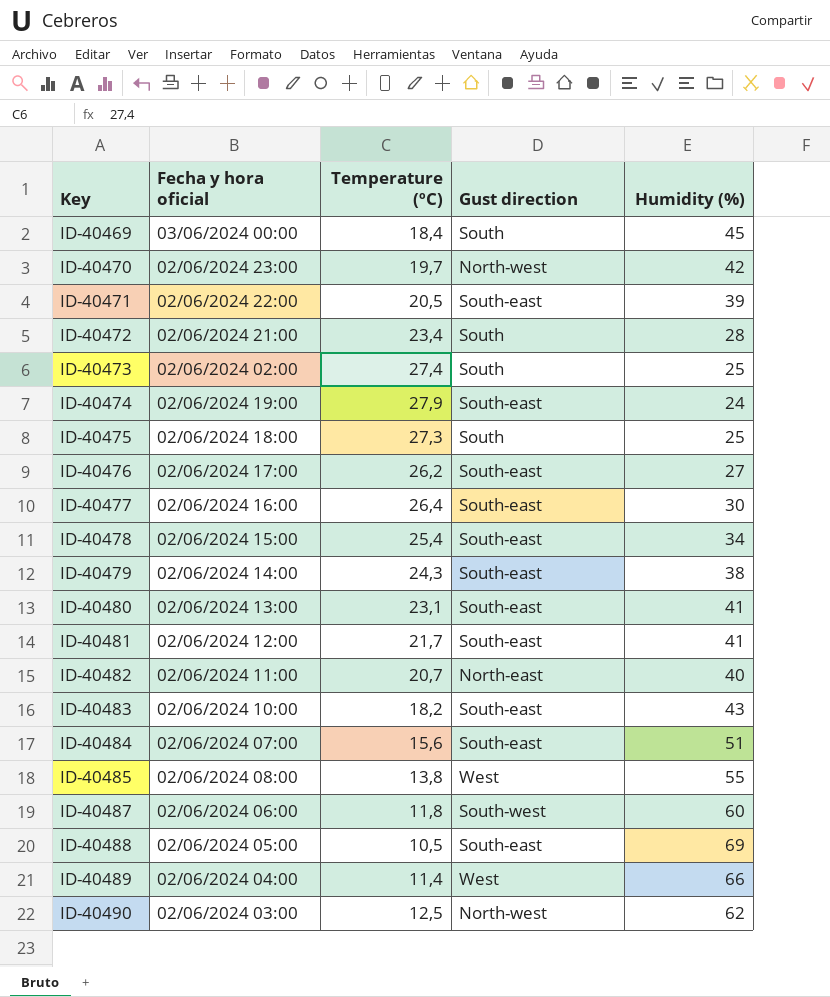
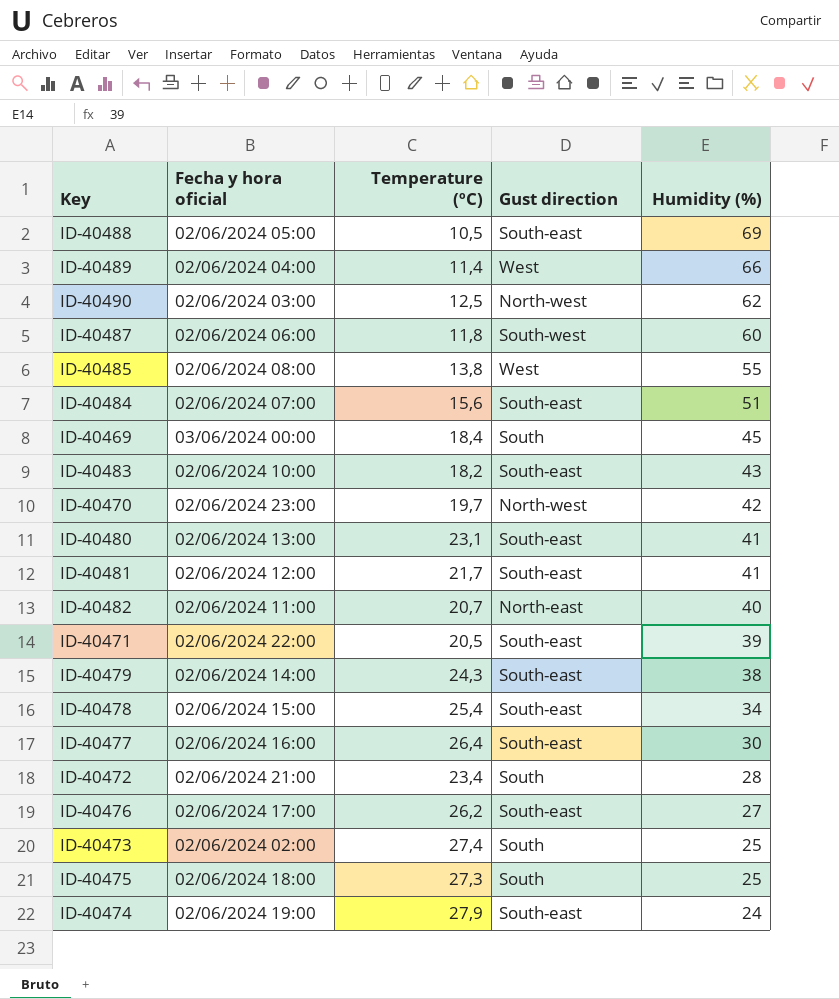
row order: Key ascending -> Humidity (%) descending

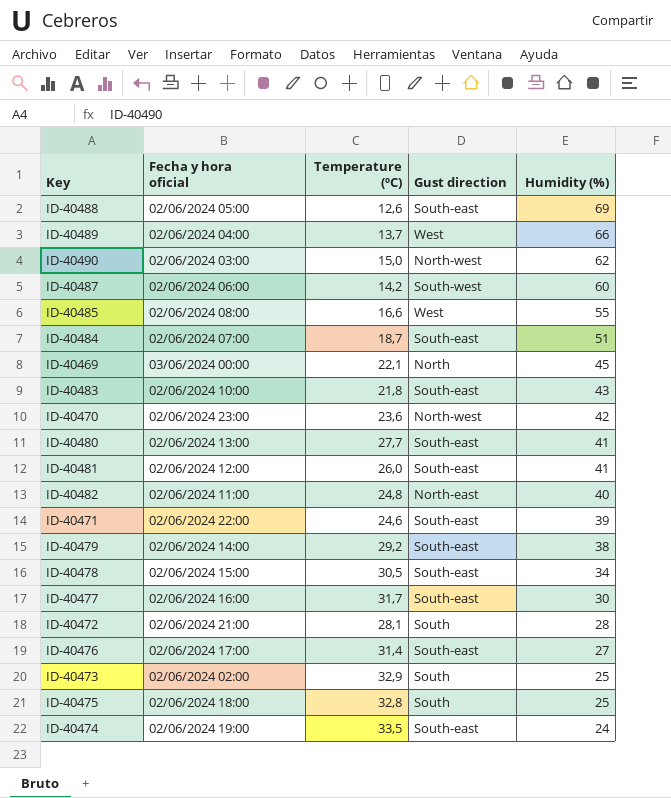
ID-40488 | Temperature (ºC): 10,5 -> 12,6
ID-40489 | Temperature (ºC): 11,4 -> 13,7
ID-40490 | Temperature (ºC): 12,5 -> 15,0
ID-40487 | Temperature (ºC): 11,8 -> 14,2
ID-40485 | Temperature (ºC): 13,8 -> 16,6
ID-40484 | Temperature (ºC): 15,6 -> 18,7
ID-40469 | Temperature (ºC): 18,4 -> 22,1
ID-40469 | Gust direction: South -> North
ID-40483 | Temperature (ºC): 18,2 -> 21,8
ID-40470 | Temperature (ºC): 19,7 -> 23,6
ID-40480 | Temperature (ºC): 23,1 -> 27,7
ID-40481 | Temperature (ºC): 21,7 -> 26,0
ID-40482 | Temperature (ºC): 20,7 -> 24,8
ID-40471 | Temperature (ºC): 20,5 -> 24,6
ID-40479 | Temperature (ºC): 24,3 -> 29,2
ID-40478 | Temperature (ºC): 25,4 -> 30,5
ID-40477 | Temperature (ºC): 26,4 -> 31,7
ID-40472 | Temperature (ºC): 23,4 -> 28,1
ID-40476 | Temperature (ºC): 26,2 -> 31,4
ID-40473 | Temperature (ºC): 27,4 -> 32,9
ID-40475 | Temperature (ºC): 27,3 -> 32,8
ID-40474 | Temperature (ºC): 27,9 -> 33,5

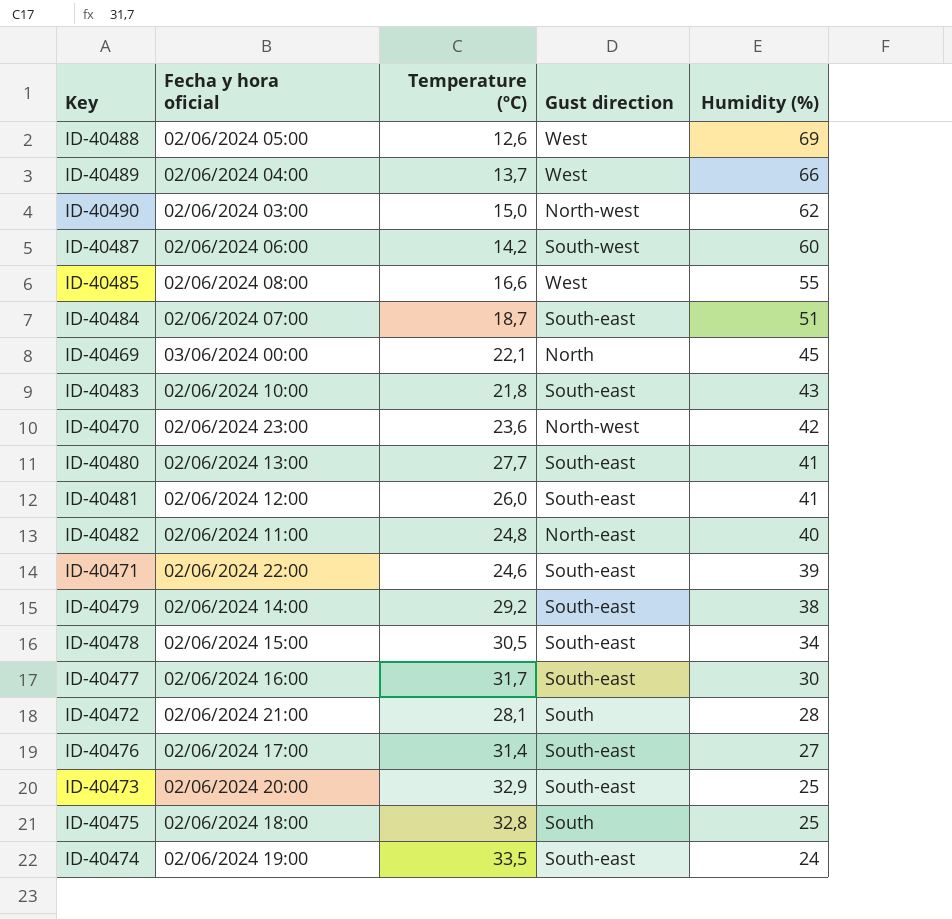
ID-40488 | Gust direction: South-east -> West
ID-40473 | Fecha y hora oficial: 02/06/2024 02:00 -> 02/06/2024 20:00
ID-40473 | Gust direction: South -> South-east

